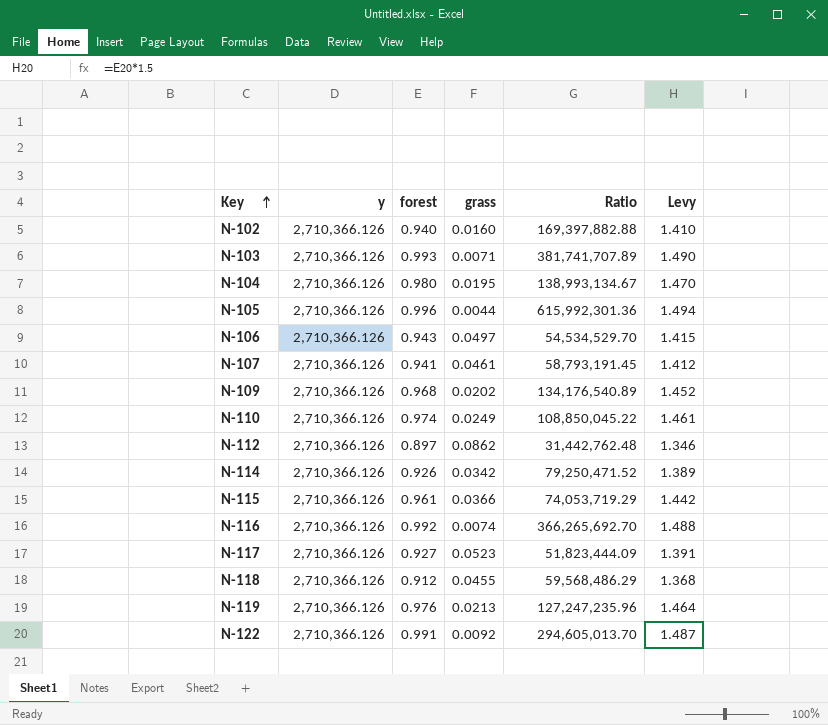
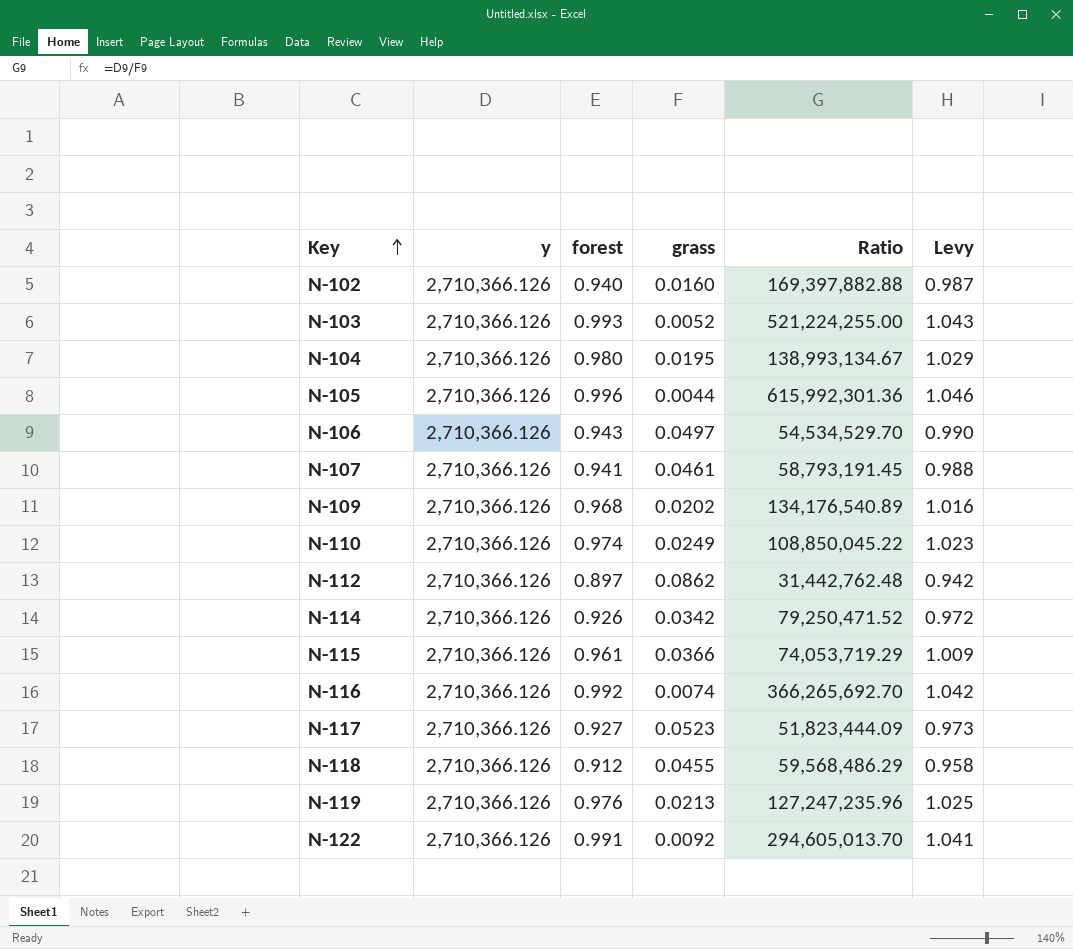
column Levy | formula: [forest] * 1.5 -> [forest] * 1.05
N-103 | grass: 0.0071 -> 0.0052
N-103 | Ratio: 381,741,707.89 -> 521,224,255.00

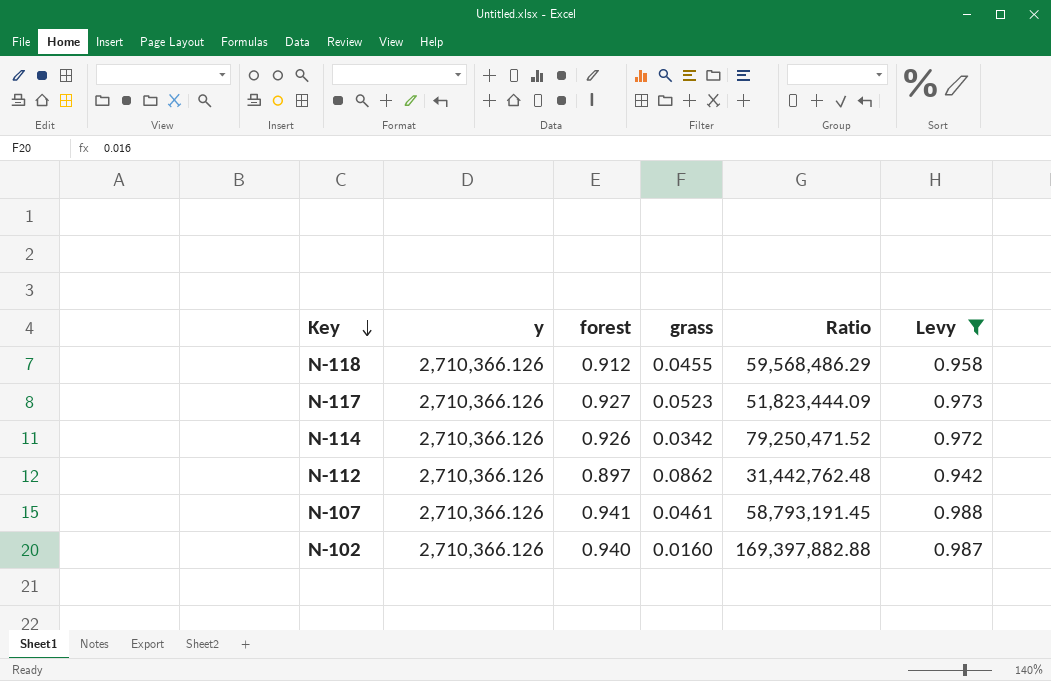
filter: none -> Levy <= 0.988
row order: Key ascending -> Key descending

